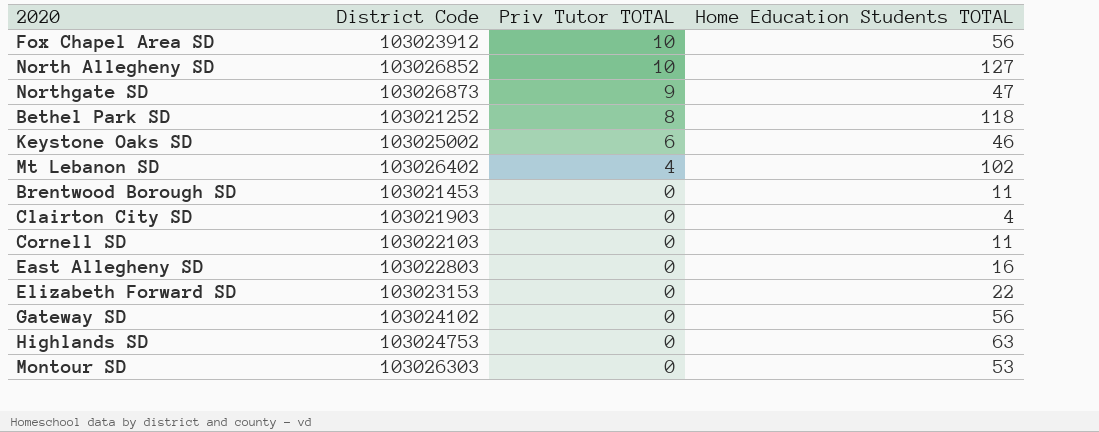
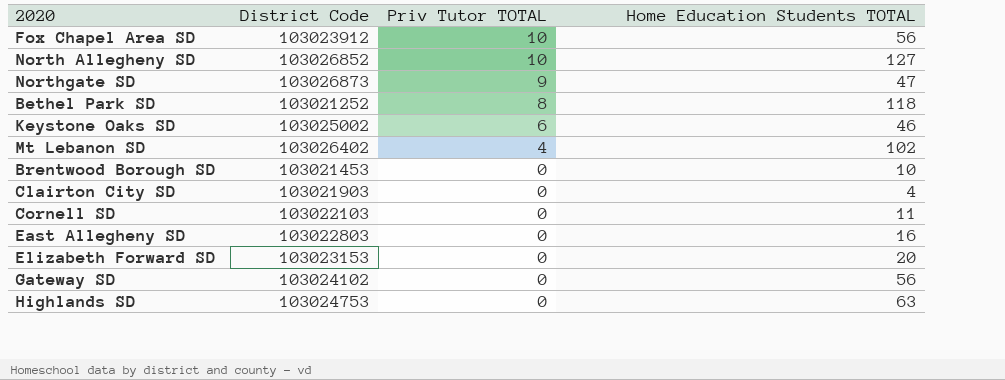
row Montour SD: 103026303 | 0 | 53 -> none
Brentwood Borough SD | Home Education Students TOTAL: 11 -> 10
Elizabeth Forward SD | Home Education Students TOTAL: 22 -> 20

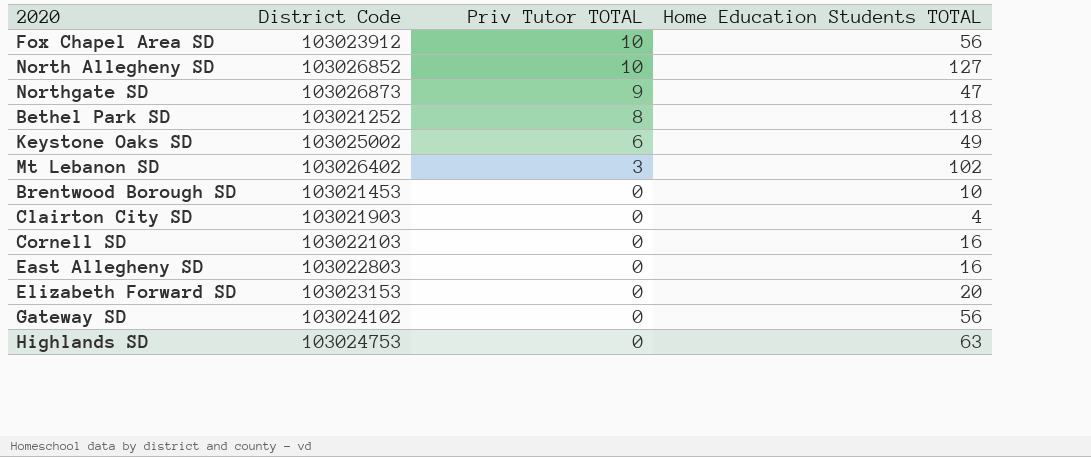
Keystone Oaks SD | Home Education Students TOTAL: 46 -> 49
Mt Lebanon SD | Priv Tutor TOTAL: 4 -> 3
Cornell SD | Home Education Students TOTAL: 11 -> 16

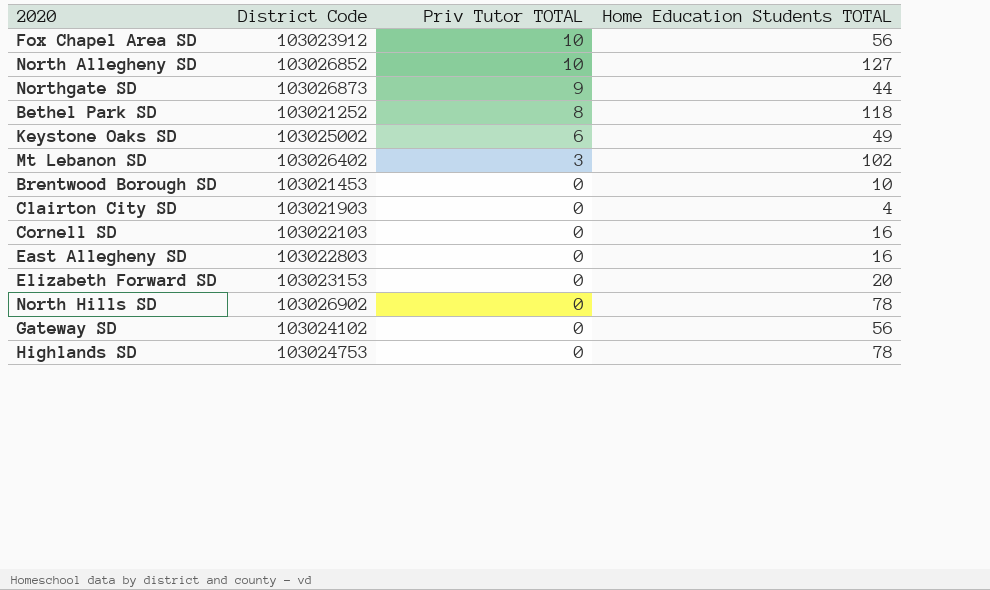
Northgate SD | Home Education Students TOTAL: 47 -> 44
row North Hills SD: none -> 103026902 | 0 | 78
Highlands SD | Home Education Students TOTAL: 63 -> 78

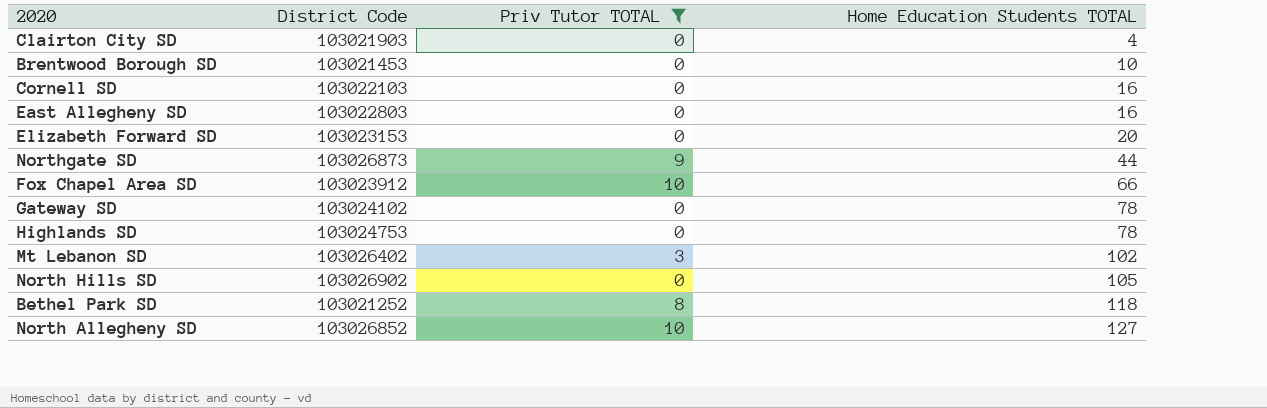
filter: none -> Priv Tutor TOTAL != 6
row order: Priv Tutor TOTAL descending -> Home Education Students TOTAL ascending
Fox Chapel Area SD | Home Education Students TOTAL: 56 -> 66
Gateway SD | Home Education Students TOTAL: 56 -> 78
North Hills SD | Home Education Students TOTAL: 78 -> 105

